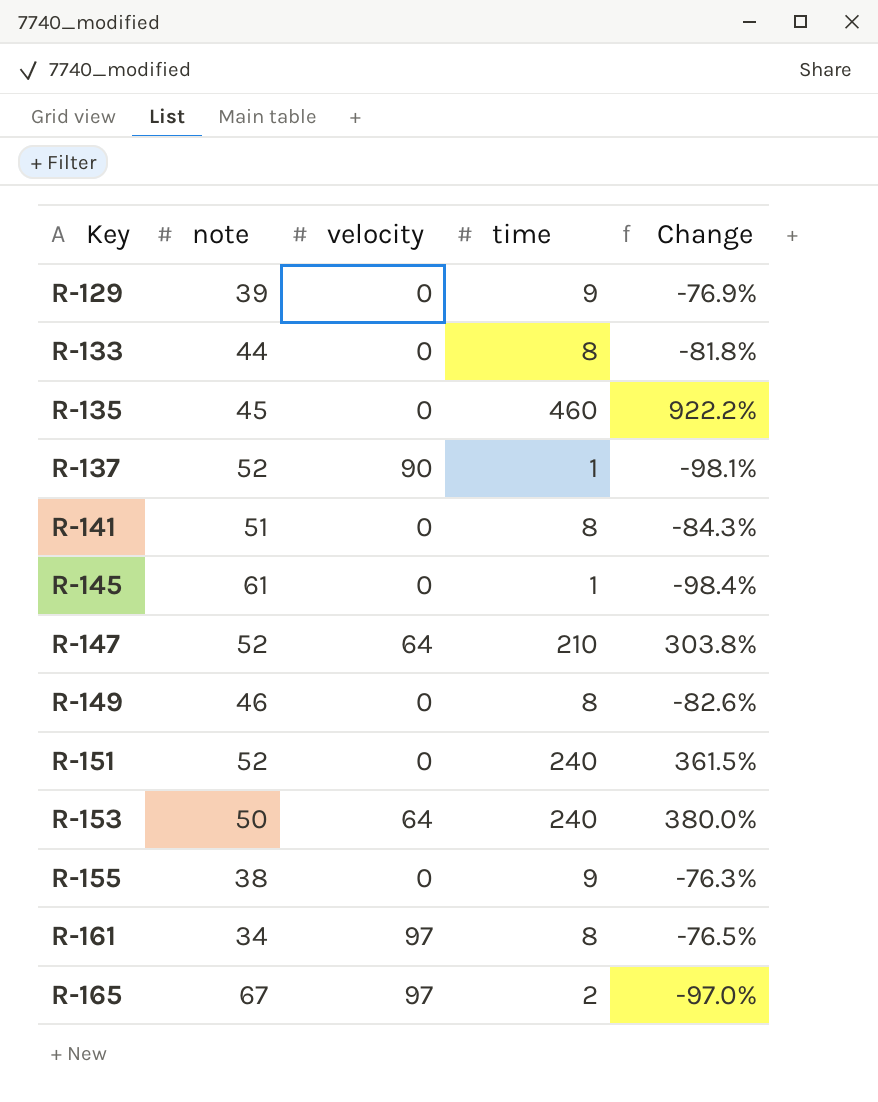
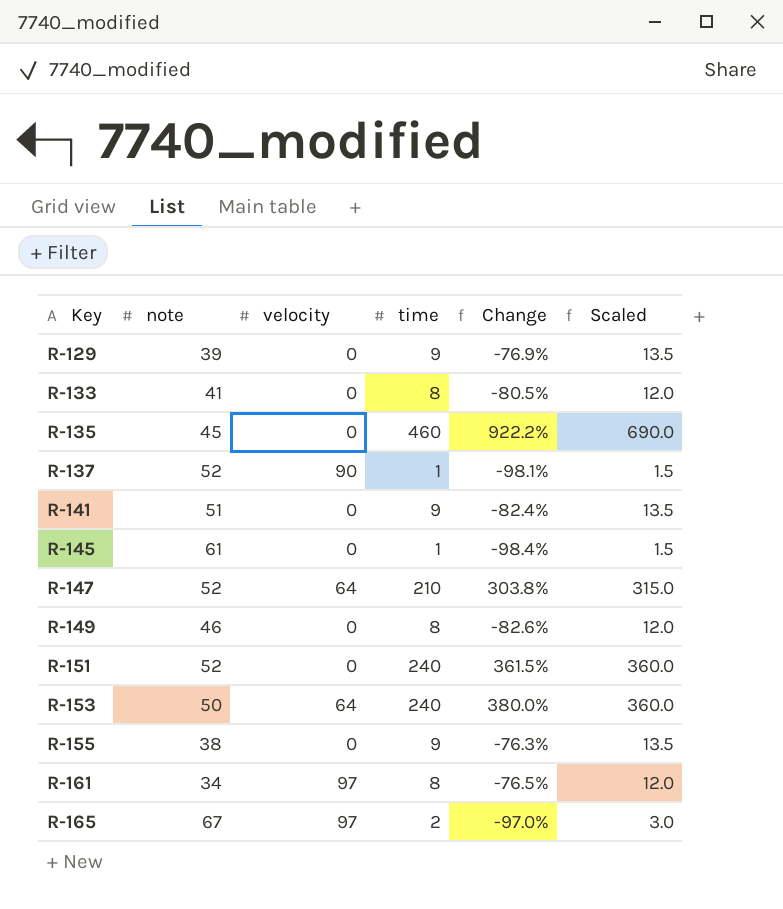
column Scaled | formula: none -> [time] * 1.5
R-133 | note: 44 -> 41
R-133 | Change: -81.8% -> -80.5%
R-141 | time: 8 -> 9
R-141 | Change: -84.3% -> -82.4%

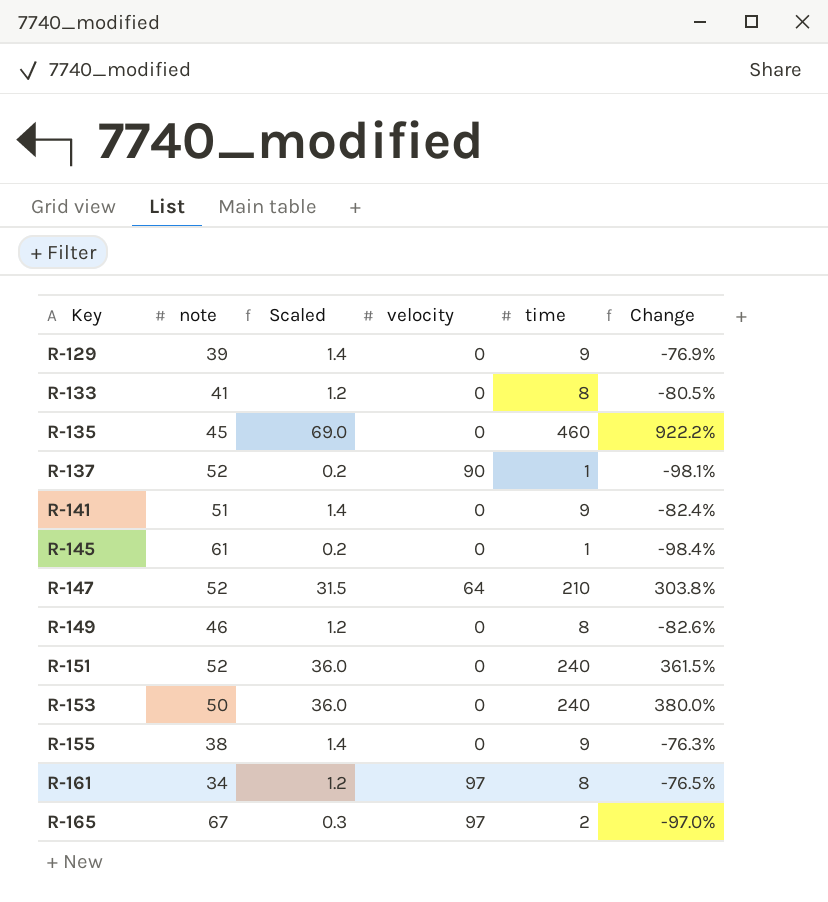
column Scaled | formula: [time] * 1.5 -> [time] * 0.15
column Scaled | position: 6 -> 3
R-153 | velocity: 64 -> 0

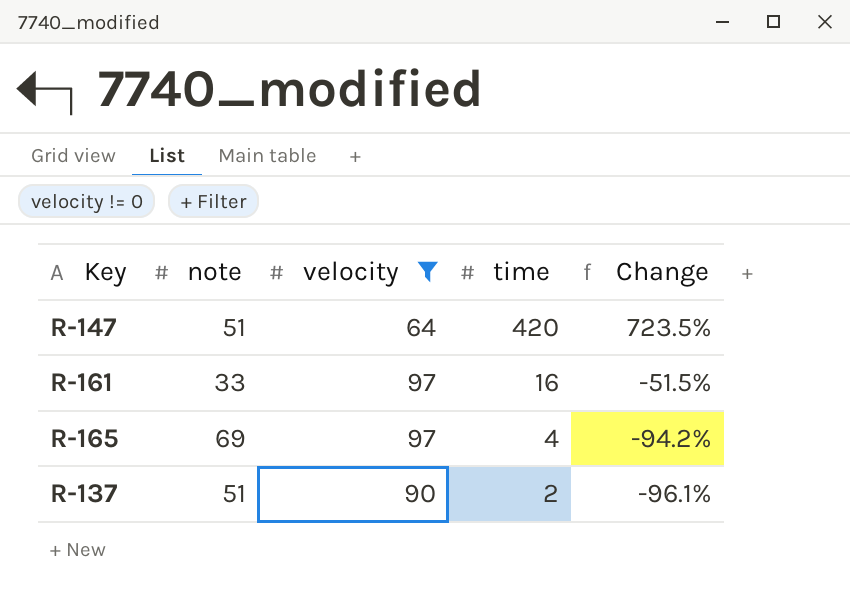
filter: none -> velocity != 0
row order: Key ascending -> time descending
column Scaled | formula: [time] * 0.15 -> none
R-147 | note: 52 -> 51
R-147 | time: 210 -> 420
R-147 | Change: 303.8% -> 723.5%
R-161 | note: 34 -> 33
R-161 | time: 8 -> 16
R-161 | Change: -76.5% -> -51.5%
R-165 | note: 67 -> 69
R-165 | time: 2 -> 4
R-165 | Change: -97.0% -> -94.2%
R-137 | note: 52 -> 51
R-137 | time: 1 -> 2
R-137 | Change: -98.1% -> -96.1%

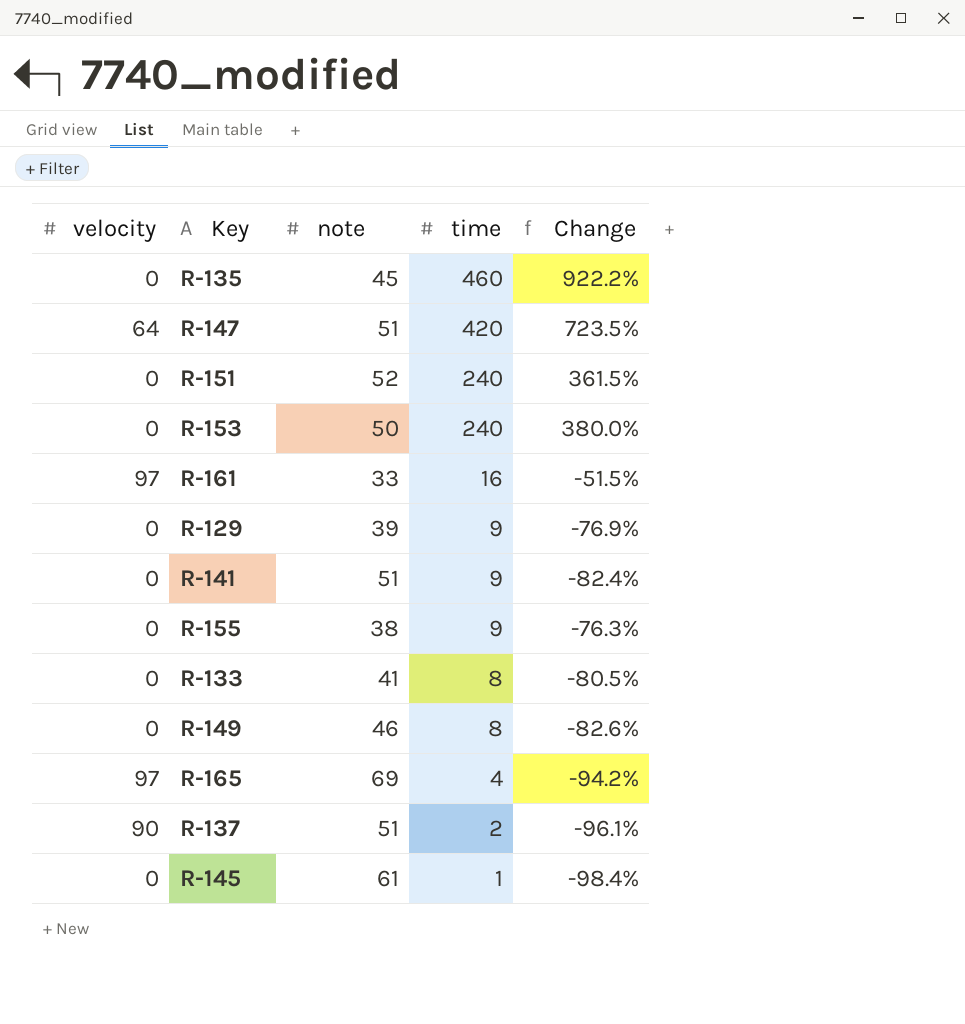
filter: velocity != 0 -> none
column velocity | position: 3 -> 1

